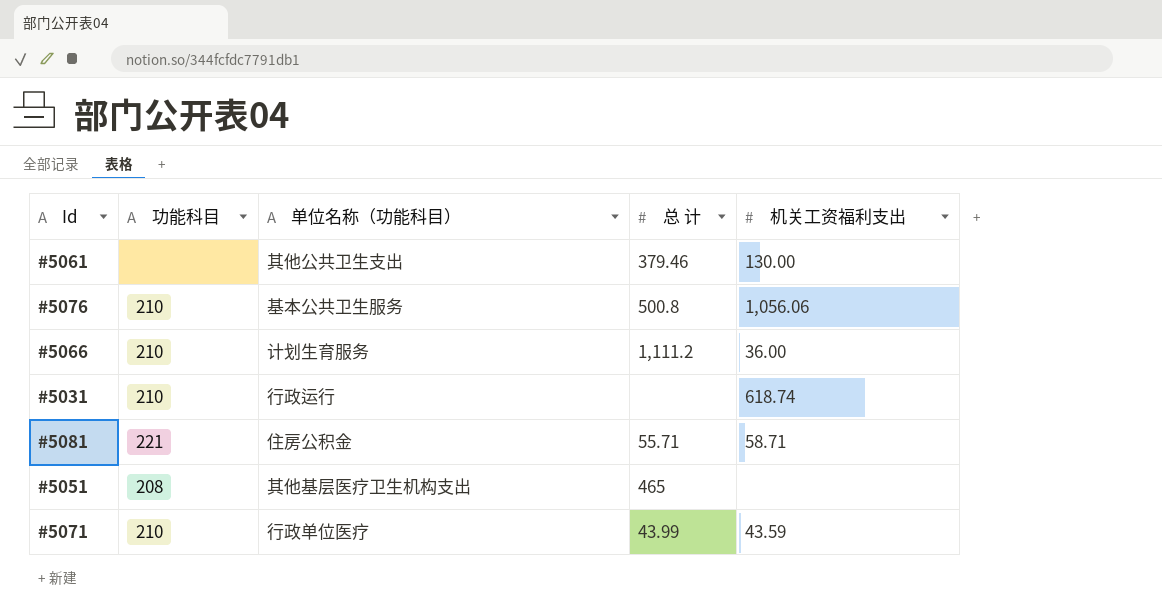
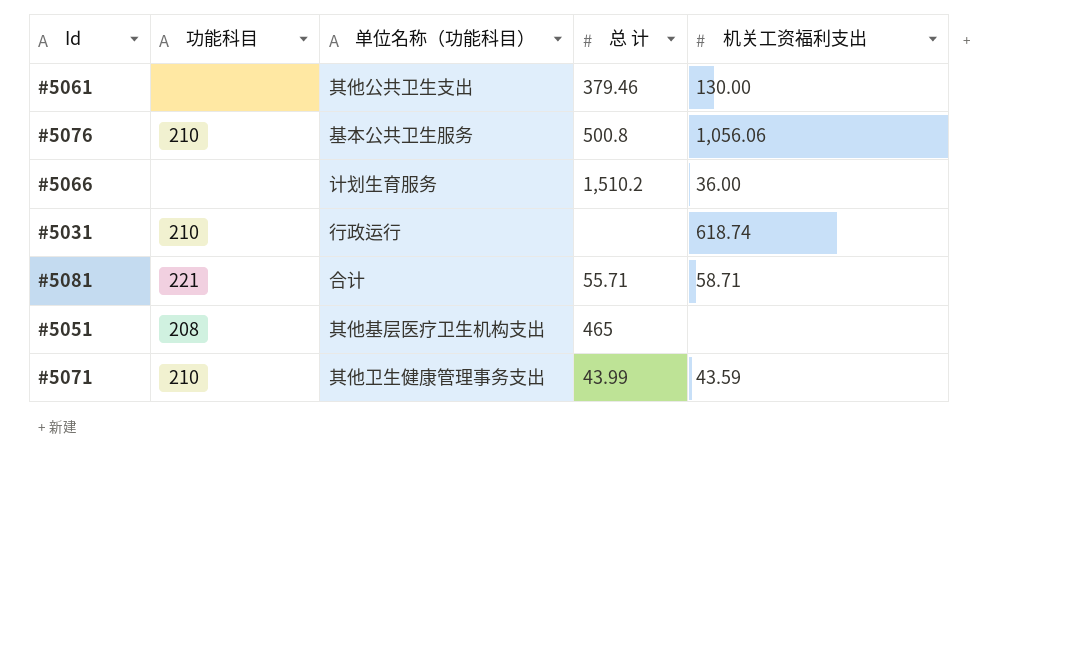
#5066 | 功能科目: 210 -> none
#5066 | 总 计: 1,111.2 -> 1,510.2
#5081 | 单位名称（功能科目）: 住房公积金 -> 合计
#5071 | 单位名称（功能科目）: 行政单位医疗 -> 其他卫生健康管理事务支出

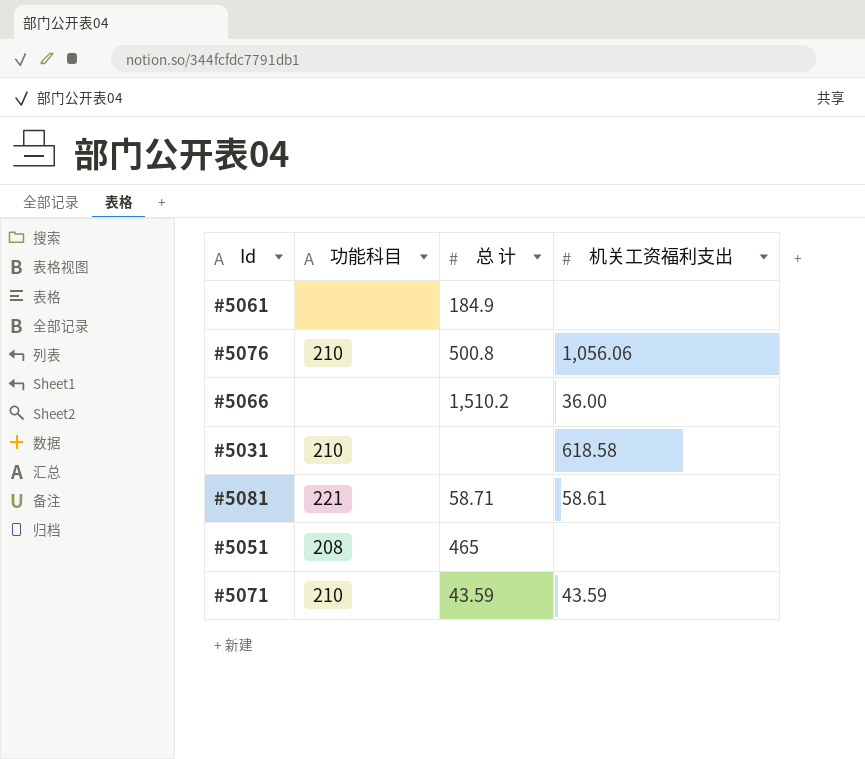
column 单位名称（功能科目） | position: 3 -> none
#5061 | 总 计: 379.46 -> 184.9
#5061 | 机关工资福利支出: 130.00 -> none
#5031 | 机关工资福利支出: 618.74 -> 618.58
#5081 | 总 计: 55.71 -> 58.71
#5081 | 机关工资福利支出: 58.71 -> 58.61
#5071 | 总 计: 43.99 -> 43.59

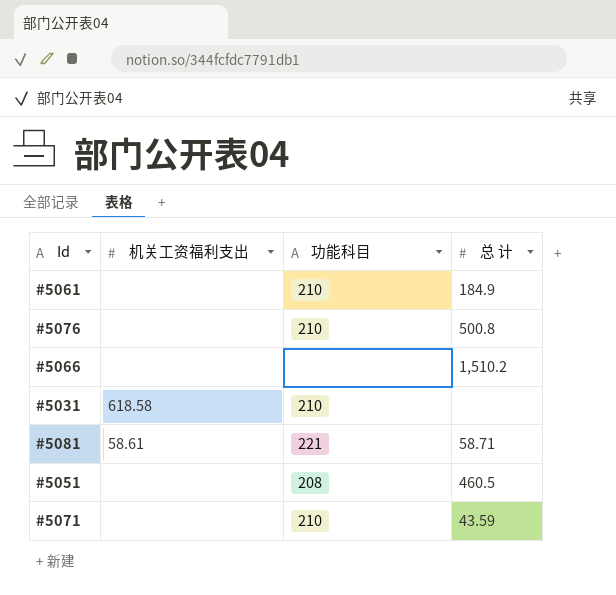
column 机关工资福利支出 | position: 4 -> 2
#5061 | 功能科目: none -> 210
#5076 | 机关工资福利支出: 1,056.06 -> none
#5066 | 机关工资福利支出: 36.00 -> none
#5051 | 总 计: 465 -> 460.5
#5071 | 机关工资福利支出: 43.59 -> none

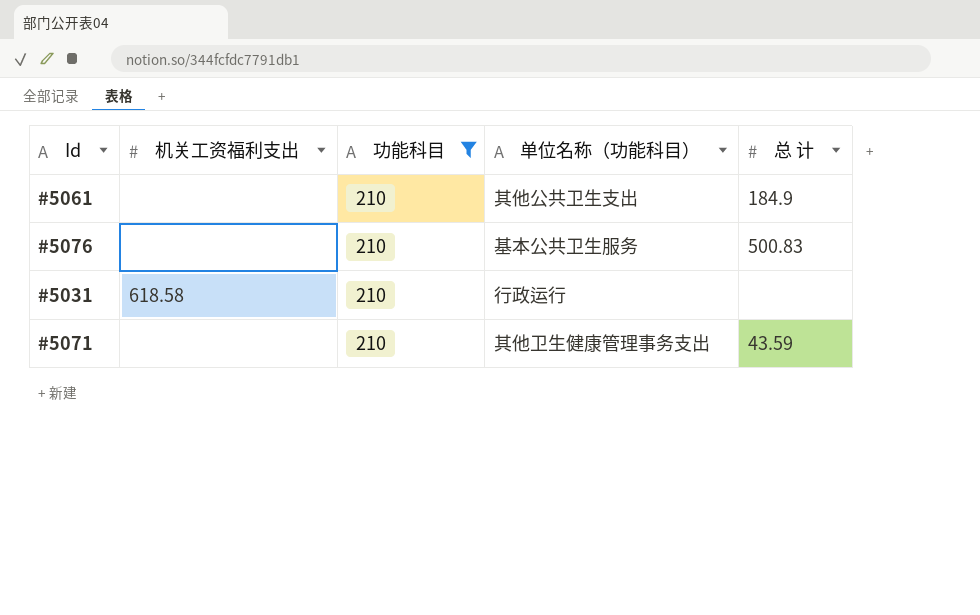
filter: none -> 功能科目 = 210
column 单位名称（功能科目） | position: none -> 4
#5076 | 总 计: 500.8 -> 500.83

